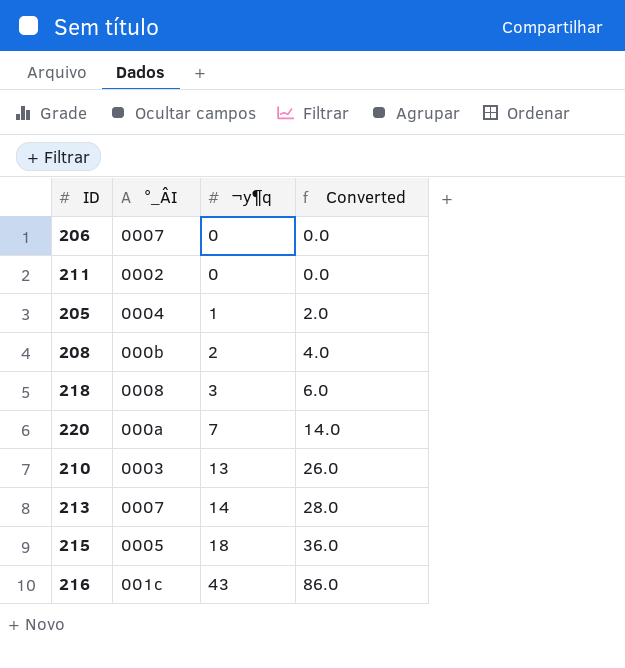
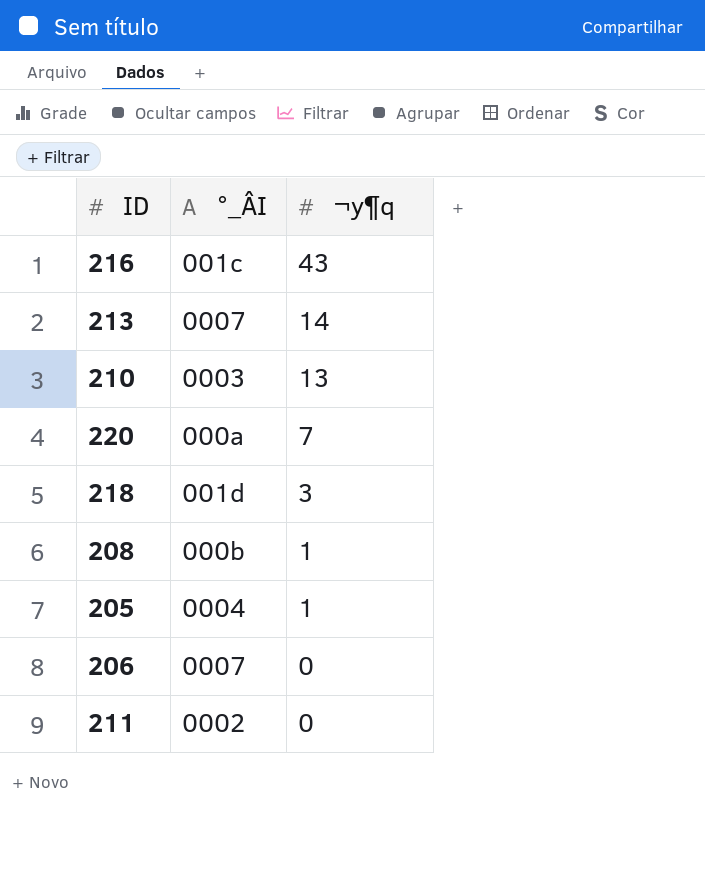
row order: ¬y¶q ascending -> ¬y¶q descending
column Converted | formula: [¬y¶q] * 2 -> none
row 215: 0005 | 18 | 36.0 -> none
218 | °_ÂI: 0008 -> 001d
208 | ¬y¶q: 2 -> 1

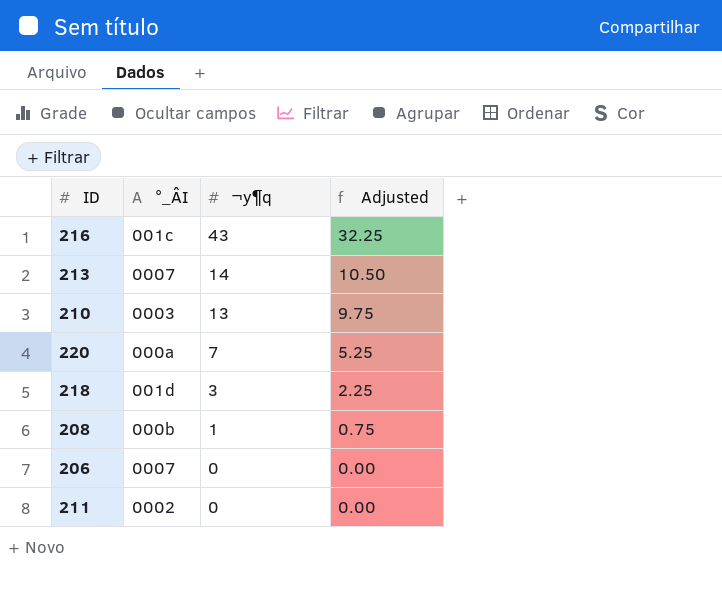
column Adjusted | formula: none -> [¬y¶q] * 0.75
row 205: 0004 | 1 -> none

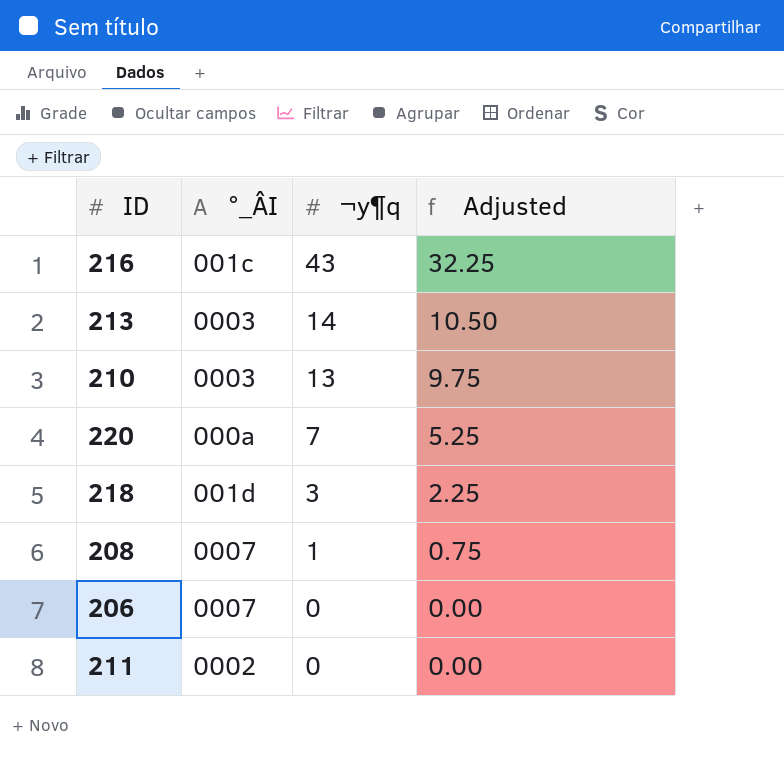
213 | °_ÂI: 0007 -> 0003
208 | °_ÂI: 000b -> 0007

